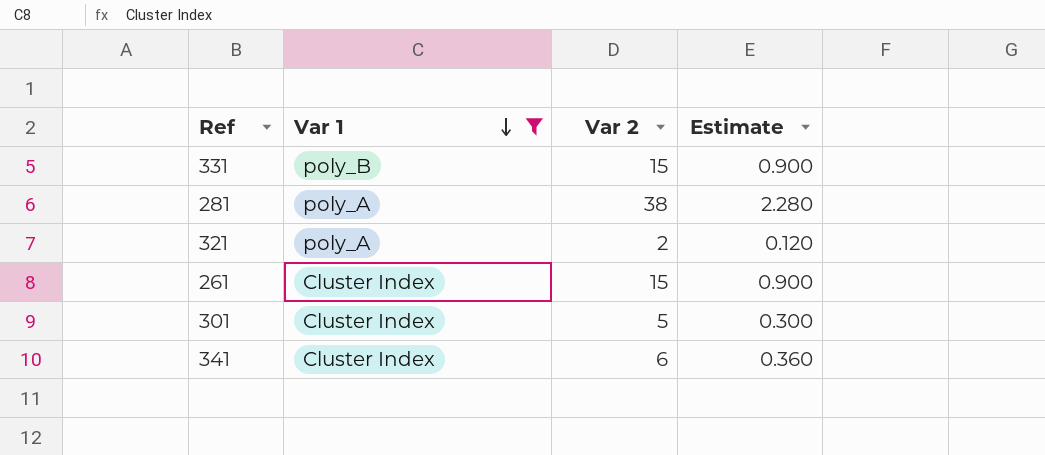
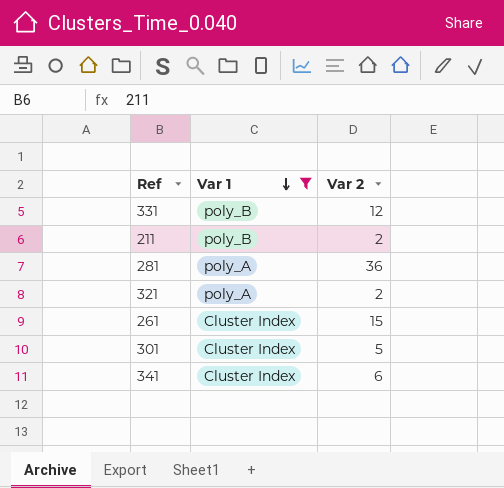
column Estimate | formula: [Var 2] * 0.06 -> none
331 | Var 2: 15 -> 12
row 211: none -> poly_B | 2
281 | Var 2: 38 -> 36

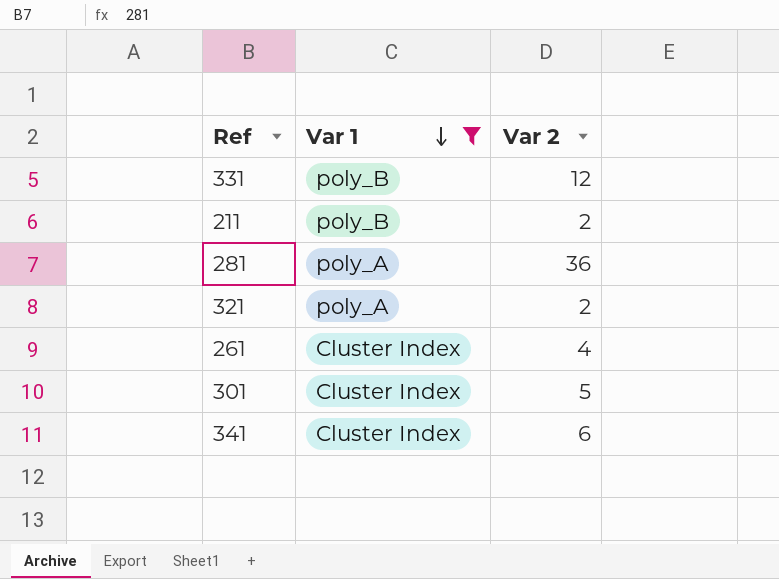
261 | Var 2: 15 -> 4

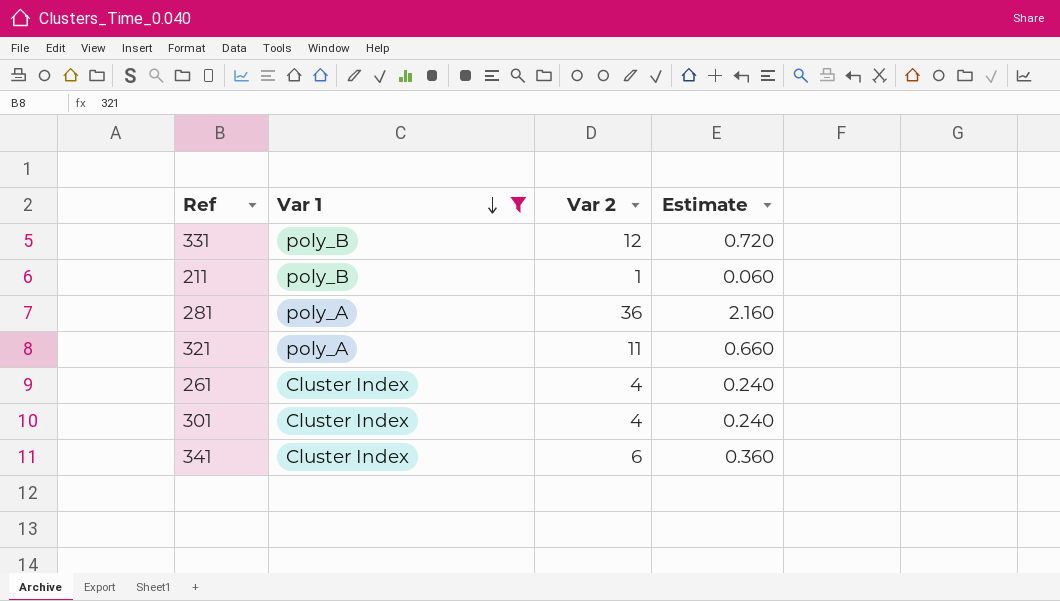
column Estimate | formula: none -> [Var 2] * 0.06
211 | Var 2: 2 -> 1
321 | Var 2: 2 -> 11
301 | Var 2: 5 -> 4

